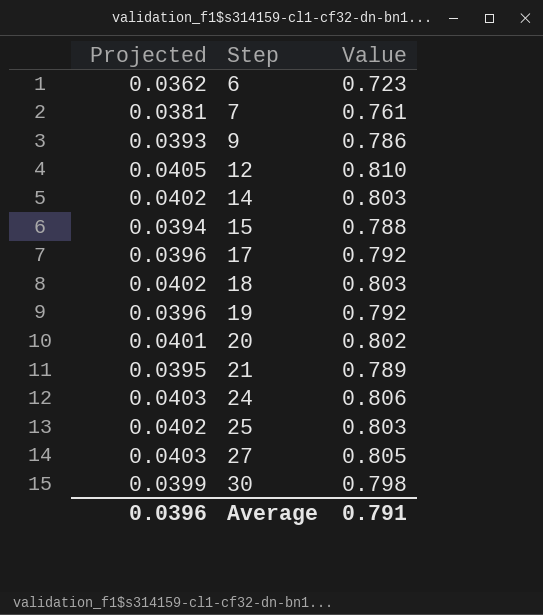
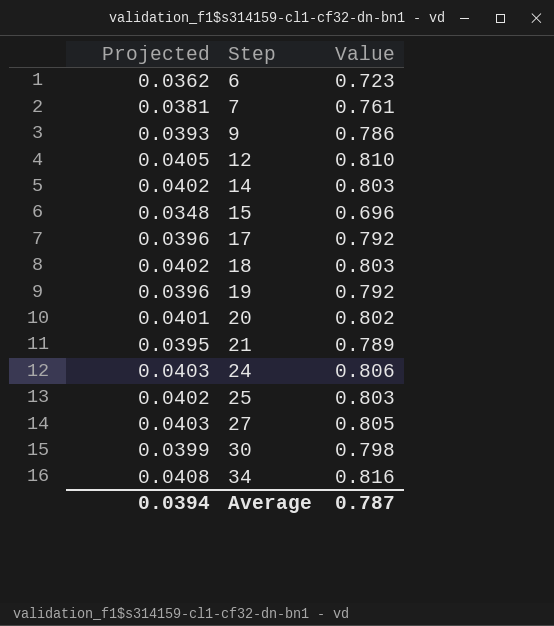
15 | Projected: 0.0394 -> 0.0348
15 | Value: 0.788 -> 0.696
row 34: none -> 0.0408 | 0.816
Average | Projected: 0.0396 -> 0.0394
Average | Value: 0.791 -> 0.787

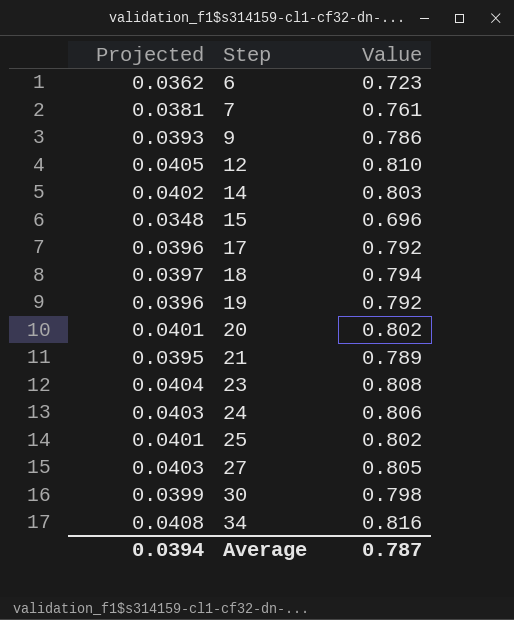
18 | Projected: 0.0402 -> 0.0397
18 | Value: 0.803 -> 0.794
row 23: none -> 0.0404 | 0.808
25 | Projected: 0.0402 -> 0.0401
25 | Value: 0.803 -> 0.802

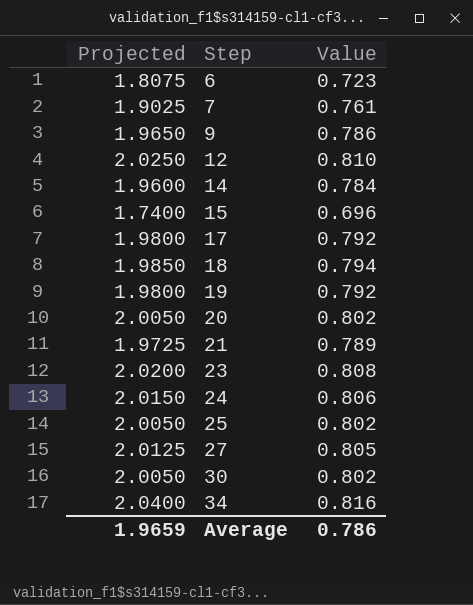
column Projected | formula: [Value] * 0.05 -> [Value] * 2.5
14 | Value: 0.803 -> 0.784
30 | Value: 0.798 -> 0.802
Average | Projected: 0.0394 -> 1.9659
Average | Value: 0.787 -> 0.786

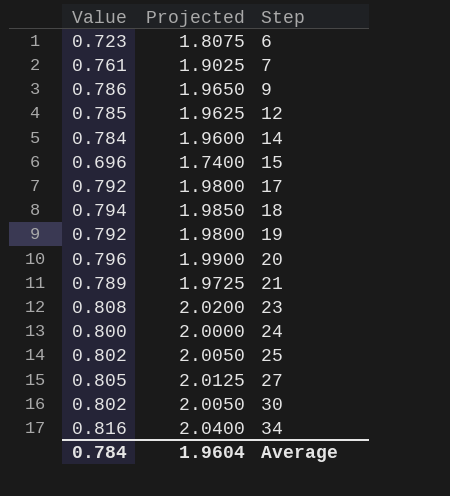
column Value | position: 3 -> 1
12 | Value: 0.810 -> 0.785
12 | Projected: 2.0250 -> 1.9625
20 | Value: 0.802 -> 0.796
20 | Projected: 2.0050 -> 1.9900
24 | Value: 0.806 -> 0.800
24 | Projected: 2.0150 -> 2.0000
Average | Value: 0.786 -> 0.784
Average | Projected: 1.9659 -> 1.9604

